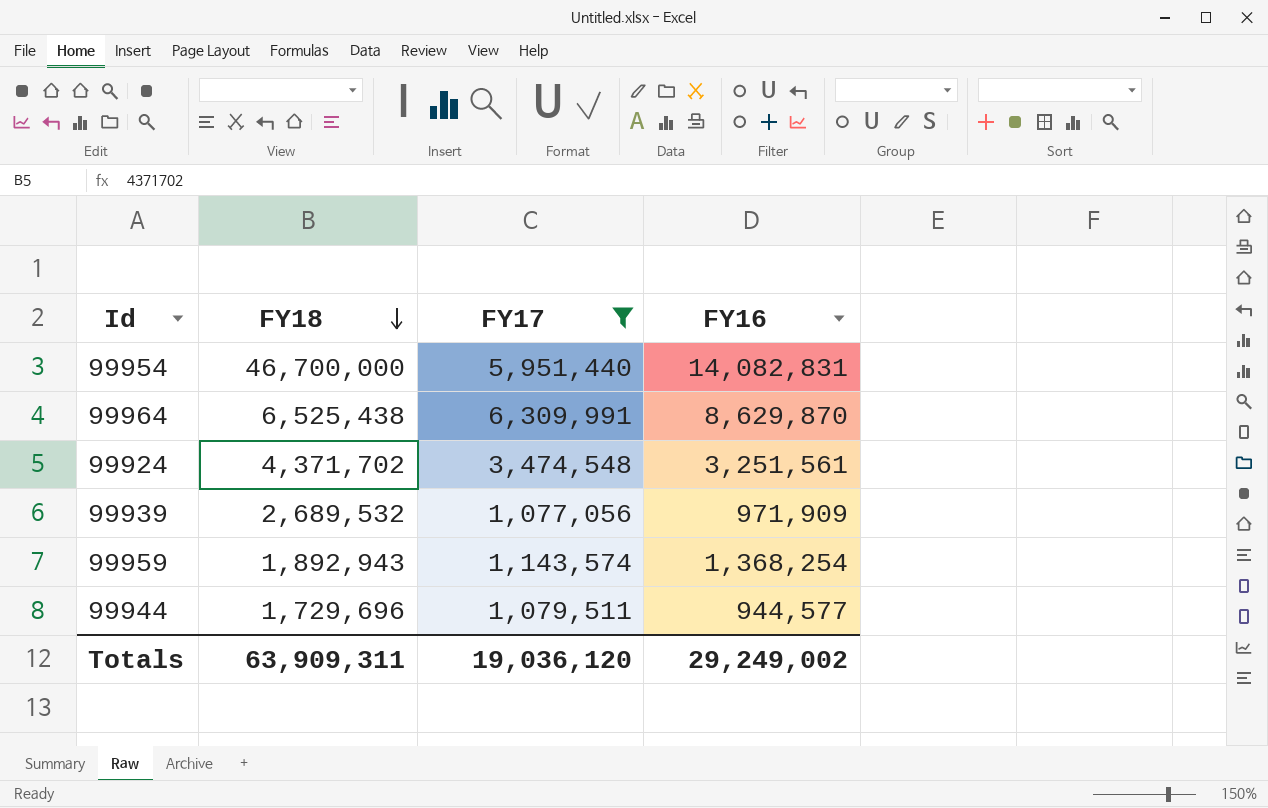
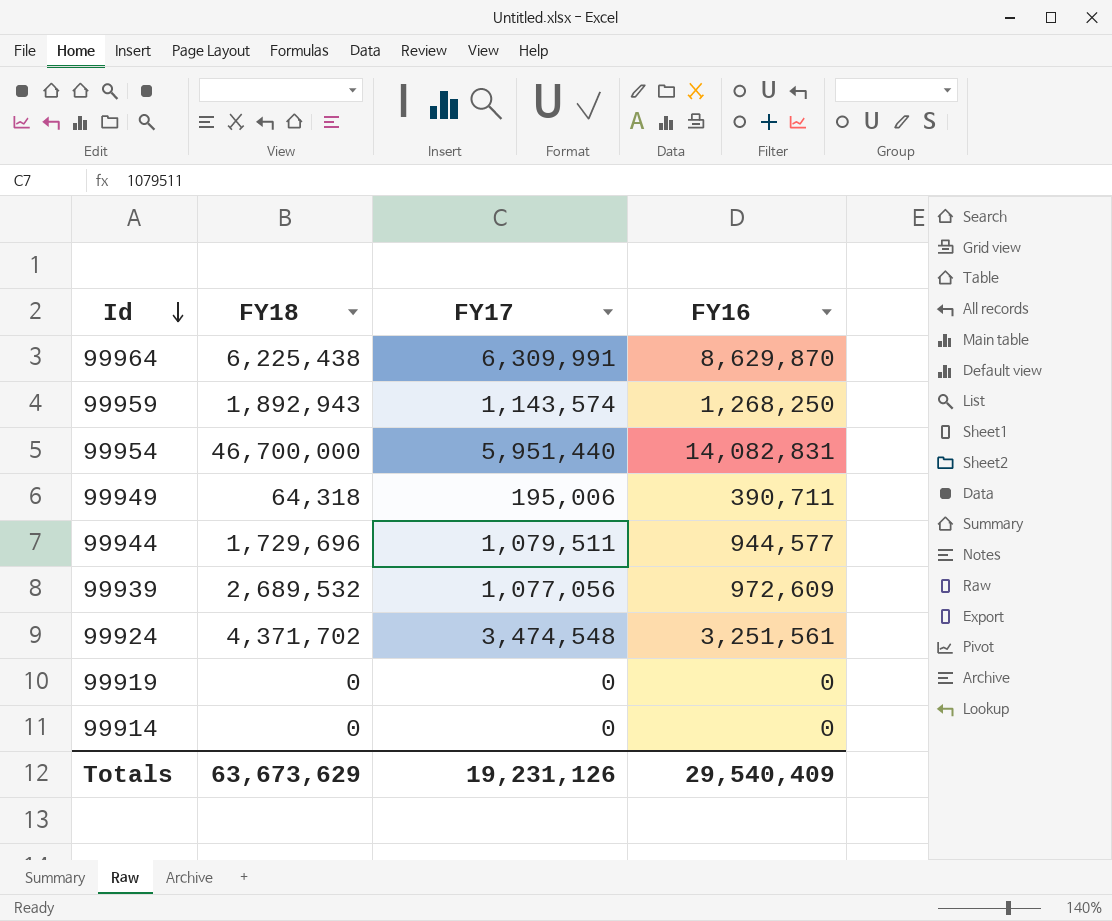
filter: FY17 >= 1,077,056 -> none
row order: FY18 descending -> Id descending
99964 | FY18: 6,525,438 -> 6,225,438
99959 | FY16: 1,368,254 -> 1,268,250
99939 | FY16: 971,909 -> 972,609
Totals | FY18: 63,909,311 -> 63,673,629
Totals | FY17: 19,036,120 -> 19,231,126
Totals | FY16: 29,249,002 -> 29,540,409

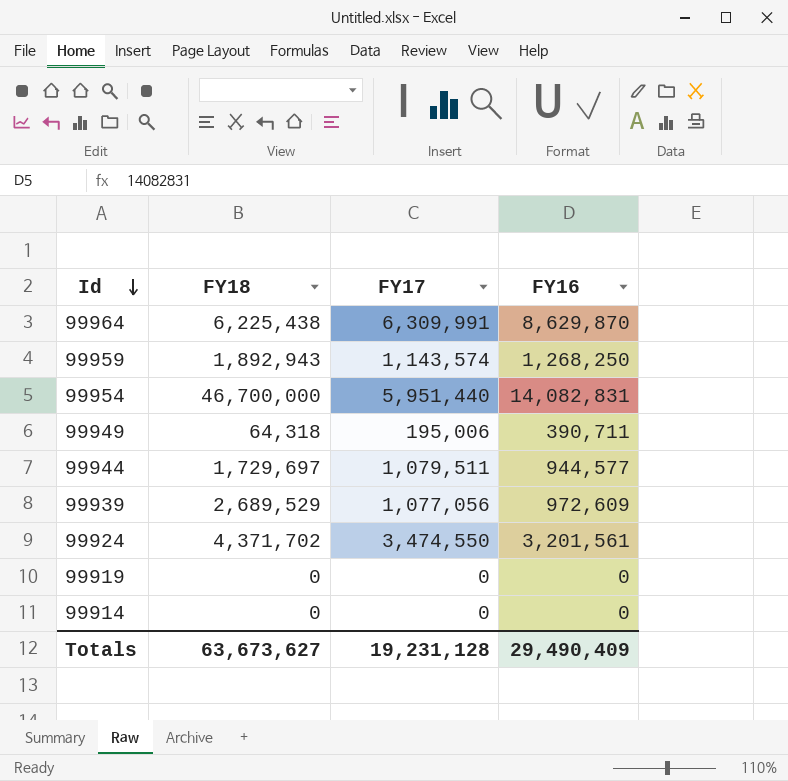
99944 | FY18: 1,729,696 -> 1,729,697
99939 | FY18: 2,689,532 -> 2,689,529
99924 | FY17: 3,474,548 -> 3,474,550
99924 | FY16: 3,251,561 -> 3,201,561
Totals | FY18: 63,673,629 -> 63,673,627
Totals | FY17: 19,231,126 -> 19,231,128
Totals | FY16: 29,540,409 -> 29,490,409

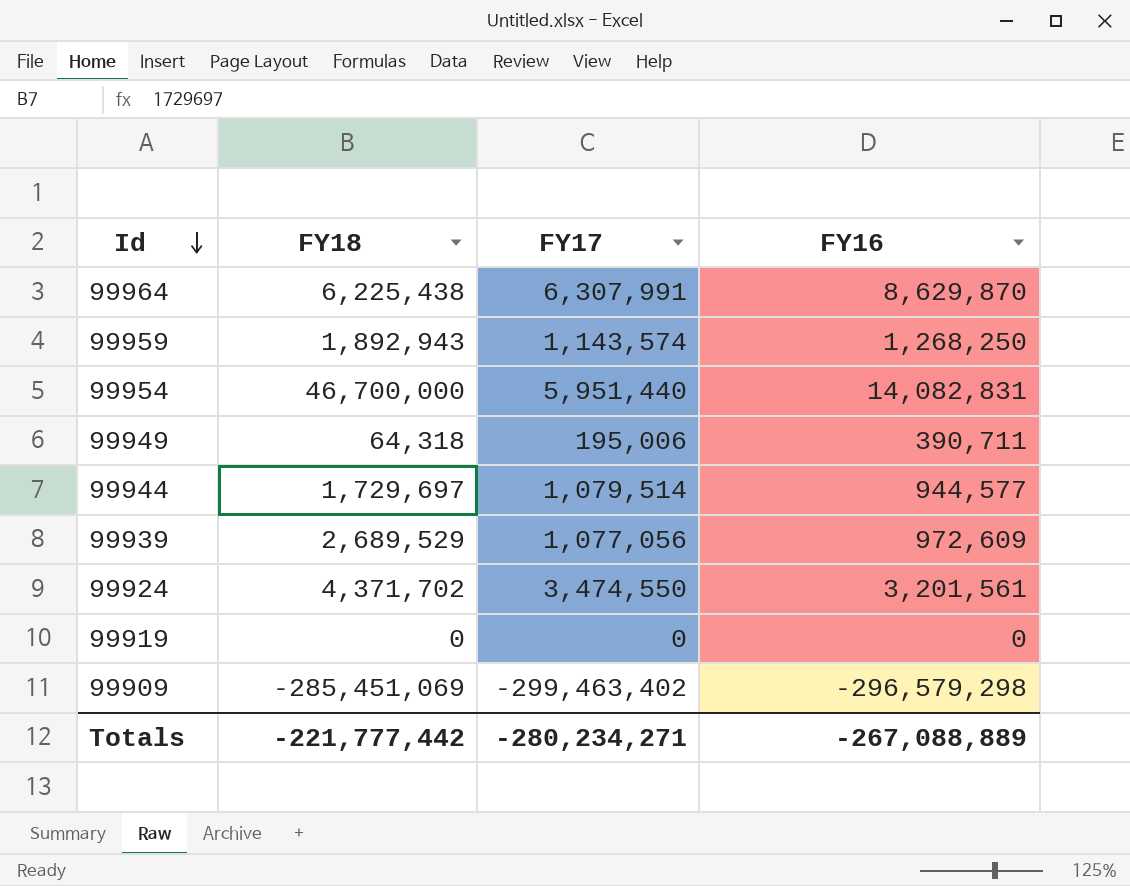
row 99914: 0 | 0 | 0 -> none
99964 | FY17: 6,309,991 -> 6,307,991
99944 | FY17: 1,079,511 -> 1,079,514
row 99909: none -> -285,451,069 | -299,463,402 | -296,579,298
Totals | FY18: 63,673,627 -> -221,777,442
Totals | FY17: 19,231,128 -> -280,234,271
Totals | FY16: 29,490,409 -> -267,088,889

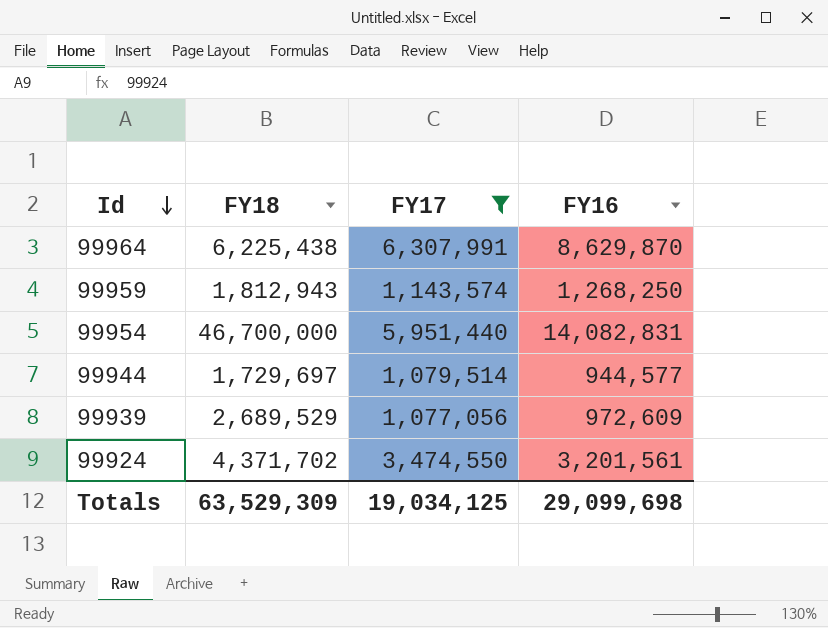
filter: none -> FY17 >= 1,077,056
99959 | FY18: 1,892,943 -> 1,812,943
Totals | FY18: -221,777,442 -> 63,529,309
Totals | FY17: -280,234,271 -> 19,034,125
Totals | FY16: -267,088,889 -> 29,099,698

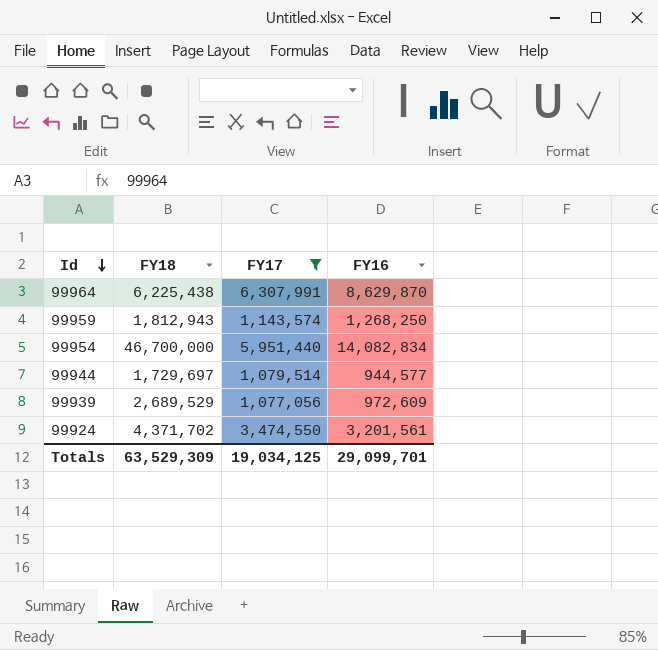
99954 | FY16: 14,082,831 -> 14,082,834
Totals | FY16: 29,099,698 -> 29,099,701

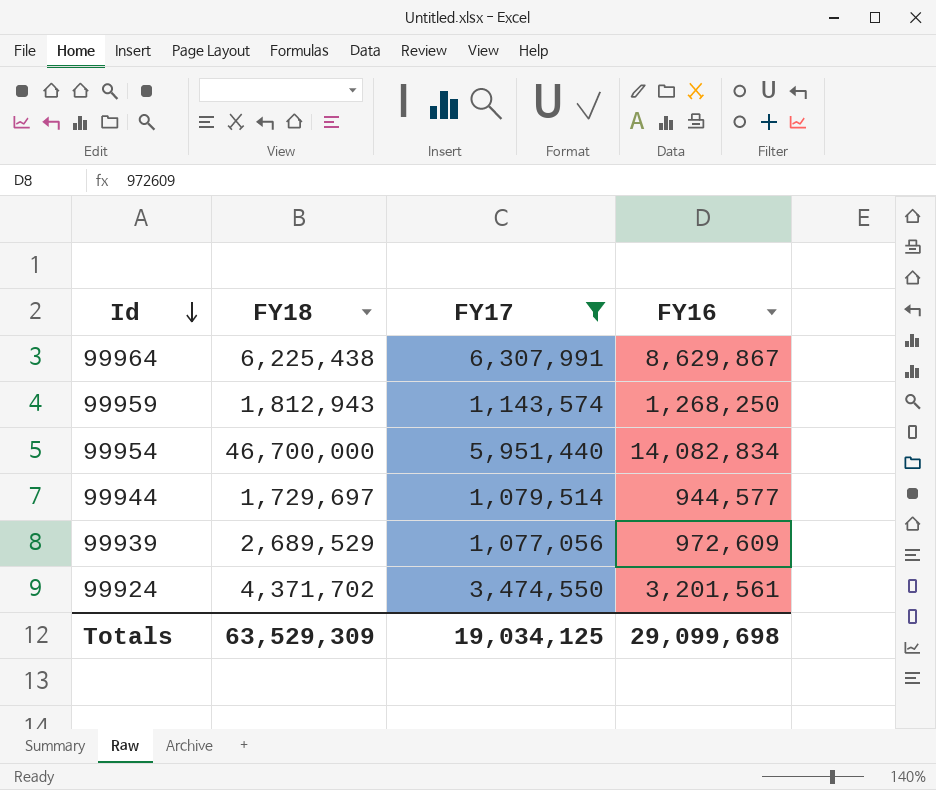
99964 | FY16: 8,629,870 -> 8,629,867
Totals | FY16: 29,099,701 -> 29,099,698

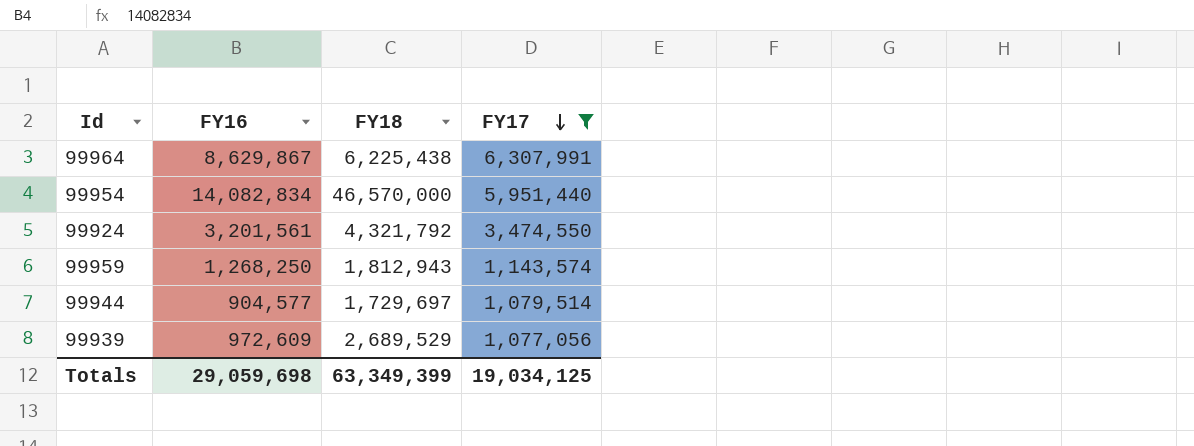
row order: Id descending -> FY17 descending
column FY16 | position: 4 -> 2
99954 | FY18: 46,700,000 -> 46,570,000
99924 | FY18: 4,371,702 -> 4,321,792
99944 | FY16: 944,577 -> 904,577
Totals | FY16: 29,099,698 -> 29,059,698
Totals | FY18: 63,529,309 -> 63,349,399

